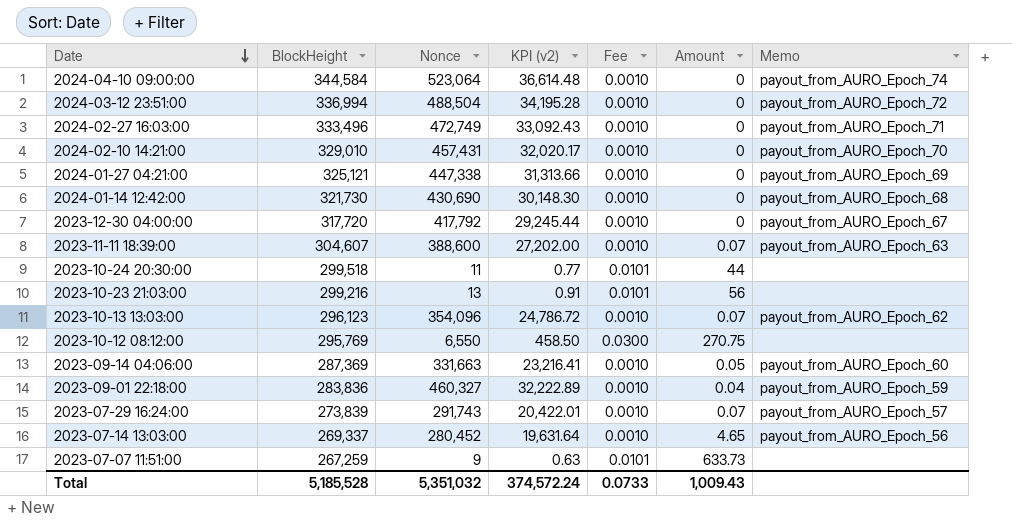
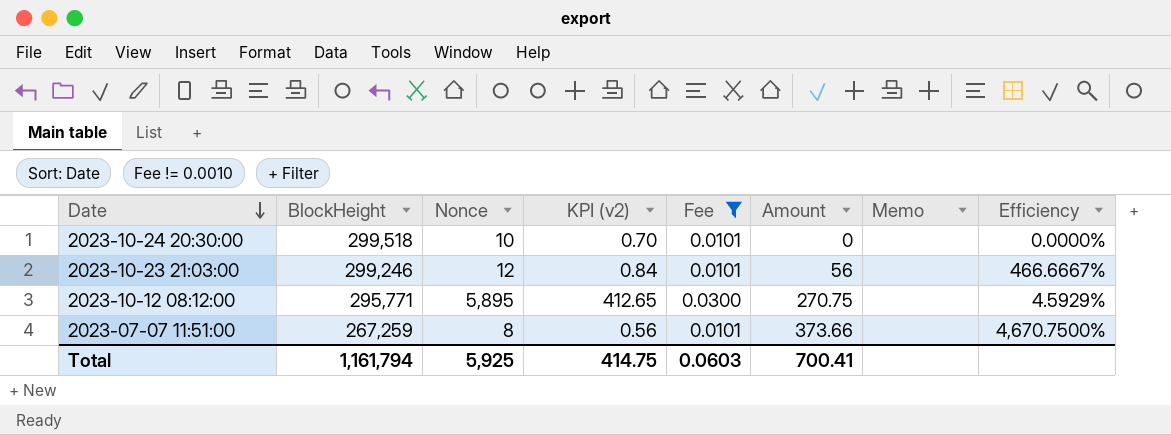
filter: none -> Fee != 0.0010
column Efficiency | formula: none -> [Amount] / [Nonce]
2023-10-24 20:30:00 | Nonce: 11 -> 10
2023-10-24 20:30:00 | KPI (v2): 0.77 -> 0.70
2023-10-24 20:30:00 | Amount: 44 -> 0
2023-10-23 21:03:00 | BlockHeight: 299,216 -> 299,246
2023-10-23 21:03:00 | Nonce: 13 -> 12
2023-10-23 21:03:00 | KPI (v2): 0.91 -> 0.84
2023-10-12 08:12:00 | BlockHeight: 295,769 -> 295,771
2023-10-12 08:12:00 | Nonce: 6,550 -> 5,895
2023-10-12 08:12:00 | KPI (v2): 458.50 -> 412.65
2023-07-07 11:51:00 | Nonce: 9 -> 8
2023-07-07 11:51:00 | KPI (v2): 0.63 -> 0.56
2023-07-07 11:51:00 | Amount: 633.73 -> 373.66
Total | BlockHeight: 5,185,528 -> 1,161,794
Total | Nonce: 5,351,032 -> 5,925
Total | KPI (v2): 374,572.24 -> 414.75
Total | Fee: 0.0733 -> 0.0603
Total | Amount: 1,009.43 -> 700.41

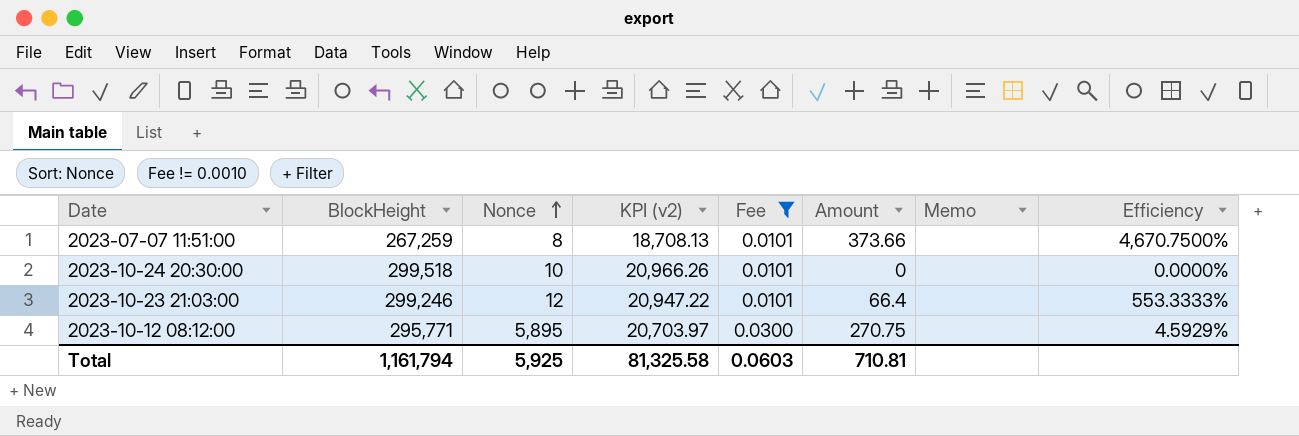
row order: Date descending -> Nonce ascending
column KPI (v2) | formula: [Nonce] * 0.07 -> [BlockHeight] * 0.07
2023-10-23 21:03:00 | Amount: 56 -> 66.4
2023-10-23 21:03:00 | Efficiency: 466.6667% -> 553.3333%
Total | KPI (v2): 414.75 -> 81,325.58
Total | Amount: 700.41 -> 710.81

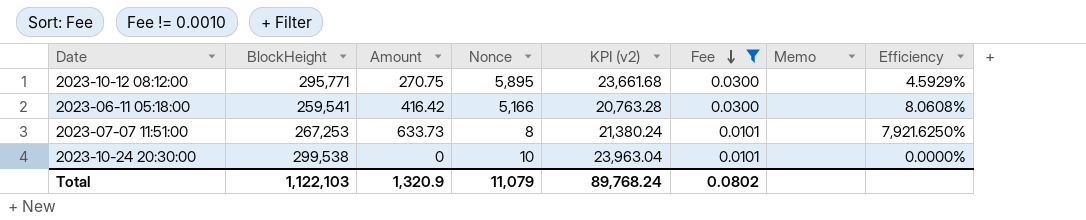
row order: Nonce ascending -> Fee descending
column Amount | position: 6 -> 3
column KPI (v2) | formula: [BlockHeight] * 0.07 -> [BlockHeight] * 0.08
row 2023-10-23 21:03:00: 299,246 | 12 | 20,947.22 | 0.0101 | 66.4 | none | 553.3333% -> none
row 2023-06-11 05:18:00: none -> 259,541 | 416.42 | 5,166 | 20,763.28 | 0.0300 | none | 8.0608%
2023-07-07 11:51:00 | BlockHeight: 267,259 -> 267,253
2023-07-07 11:51:00 | Amount: 373.66 -> 633.73
2023-07-07 11:51:00 | Efficiency: 4,670.7500% -> 7,921.6250%
2023-10-24 20:30:00 | BlockHeight: 299,518 -> 299,538
Total | BlockHeight: 1,161,794 -> 1,122,103
Total | Amount: 710.81 -> 1,320.9
Total | Nonce: 5,925 -> 11,079
Total | KPI (v2): 81,325.58 -> 89,768.24
Total | Fee: 0.0603 -> 0.0802

